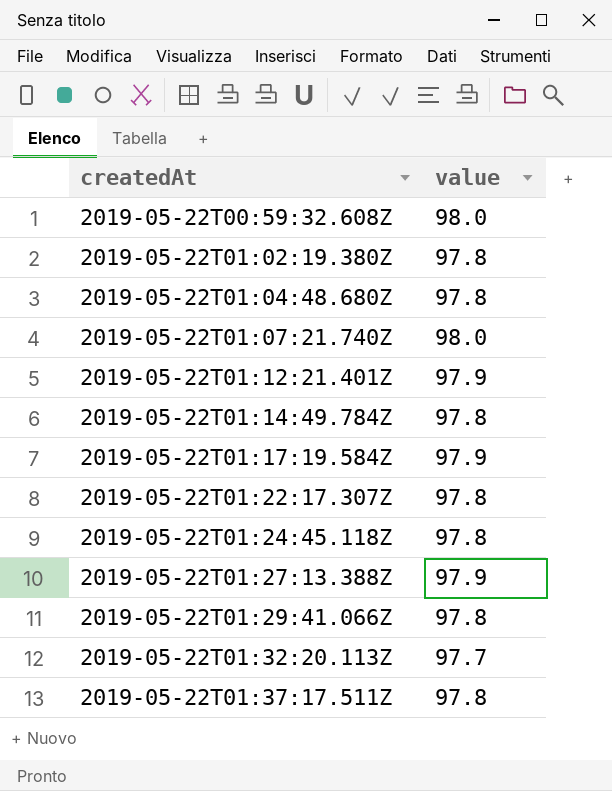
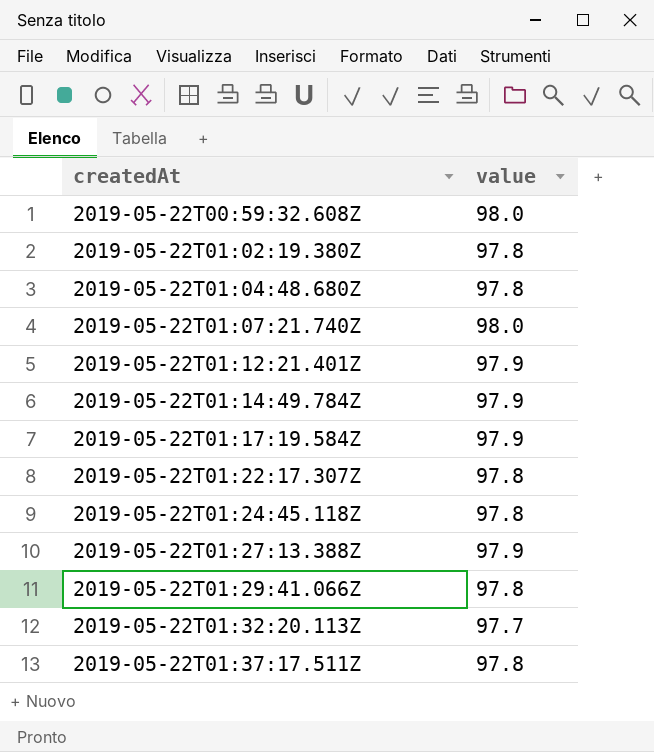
2019-05-22T01:14:49.784Z | value: 97.8 -> 97.9

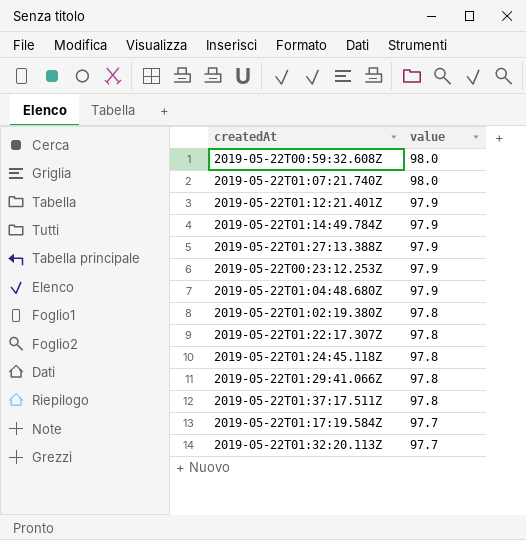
row order: createdAt ascending -> value descending
row 2019-05-22T00:23:12.253Z: none -> 97.9
2019-05-22T01:04:48.680Z | value: 97.8 -> 97.9
2019-05-22T01:17:19.584Z | value: 97.9 -> 97.7

